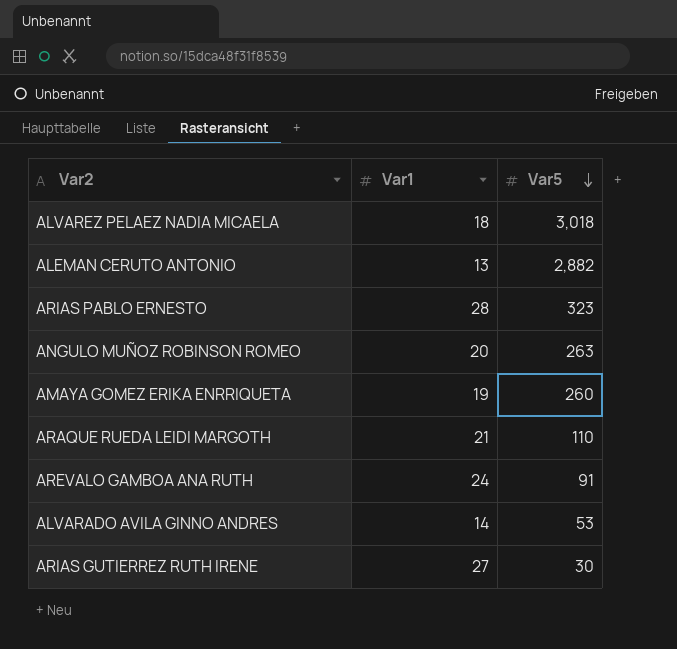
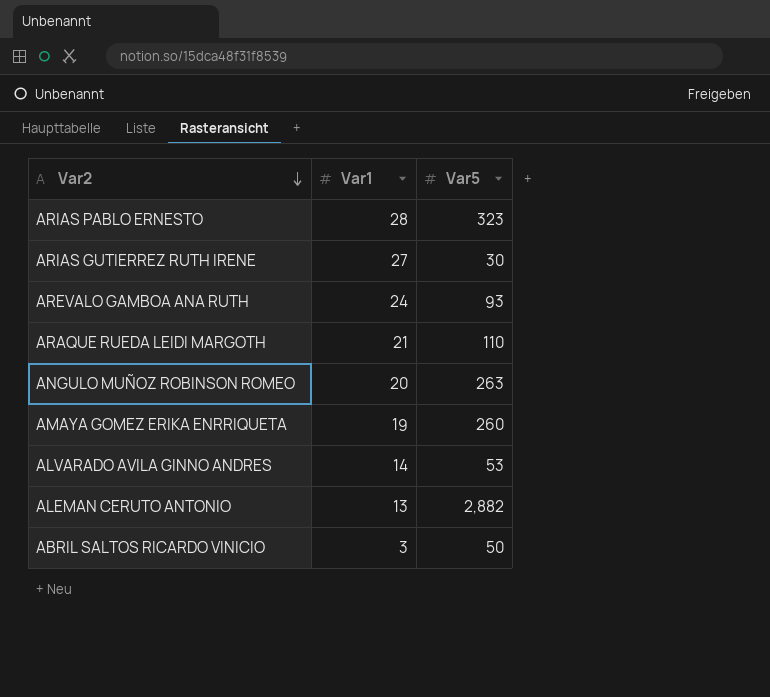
row order: Var5 descending -> Var2 descending
row ALVAREZ PELAEZ NADIA MICAELA: 18 | 3,018 -> none
AREVALO GAMBOA ANA RUTH | Var5: 91 -> 93
row ABRIL SALTOS RICARDO VINICIO: none -> 3 | 50

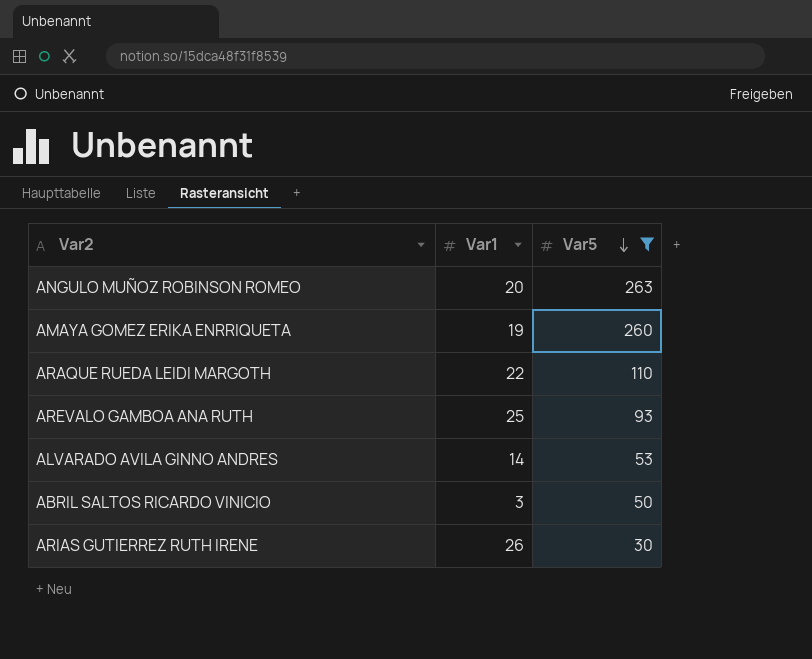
filter: none -> Var5 <= 263
row order: Var2 descending -> Var5 descending
ARAQUE RUEDA LEIDI MARGOTH | Var1: 21 -> 22
AREVALO GAMBOA ANA RUTH | Var1: 24 -> 25
ARIAS GUTIERREZ RUTH IRENE | Var1: 27 -> 26

